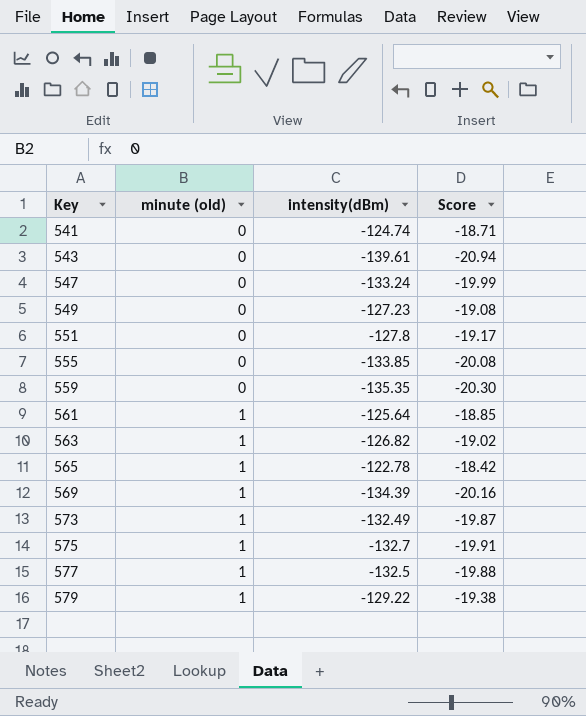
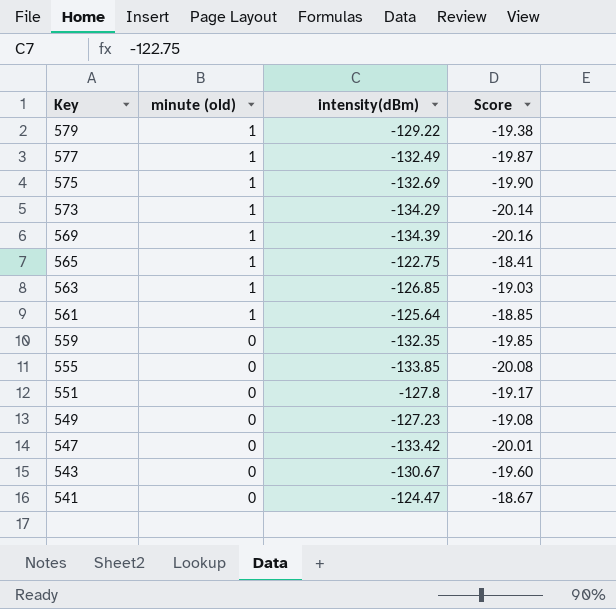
row order: Key ascending -> Key descending
577 | intensity(dBm): -132.5 -> -132.49
577 | Score: -19.88 -> -19.87
575 | intensity(dBm): -132.7 -> -132.69
575 | Score: -19.91 -> -19.90
573 | intensity(dBm): -132.49 -> -134.29
573 | Score: -19.87 -> -20.14
565 | intensity(dBm): -122.78 -> -122.75
565 | Score: -18.42 -> -18.41
563 | intensity(dBm): -126.82 -> -126.85
563 | Score: -19.02 -> -19.03
559 | intensity(dBm): -135.35 -> -132.35
559 | Score: -20.30 -> -19.85
547 | intensity(dBm): -133.24 -> -133.42
547 | Score: -19.99 -> -20.01
543 | intensity(dBm): -139.61 -> -130.67
543 | Score: -20.94 -> -19.60
541 | intensity(dBm): -124.74 -> -124.47
541 | Score: -18.71 -> -18.67

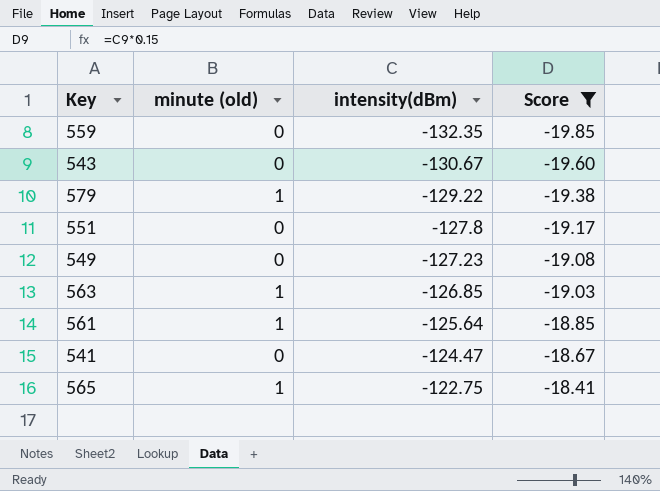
filter: none -> Score >= -19.85
row order: Key descending -> intensity(dBm) ascending

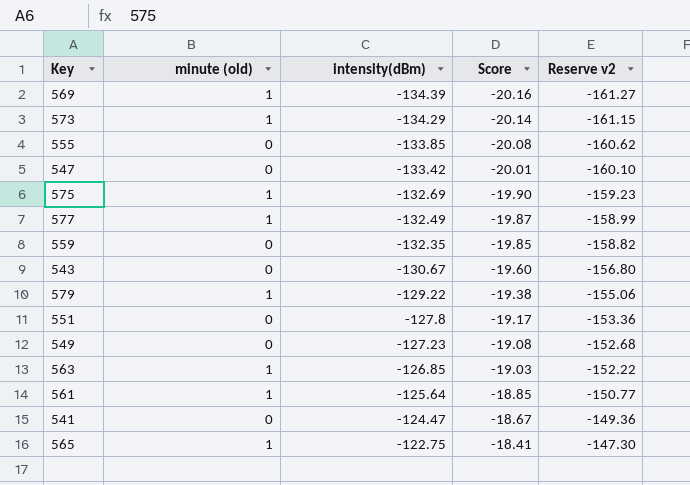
filter: Score >= -19.85 -> none
column Reserve v2 | formula: none -> [intensity(dBm)] * 1.2

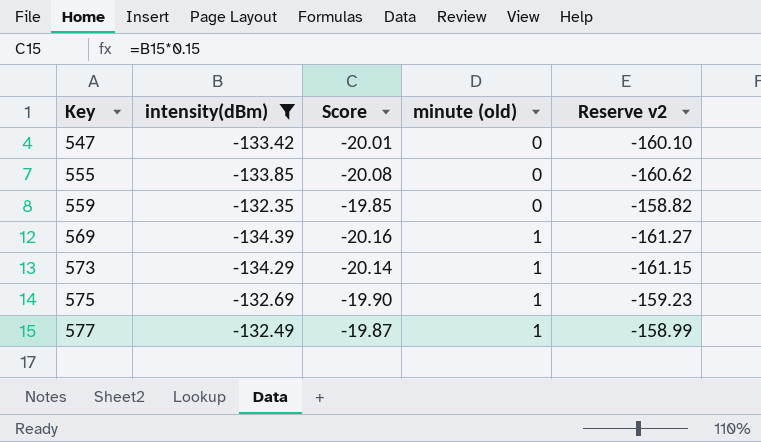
filter: none -> intensity(dBm) <= -132.35
row order: intensity(dBm) ascending -> Key ascending
column minute (old) | position: 2 -> 4

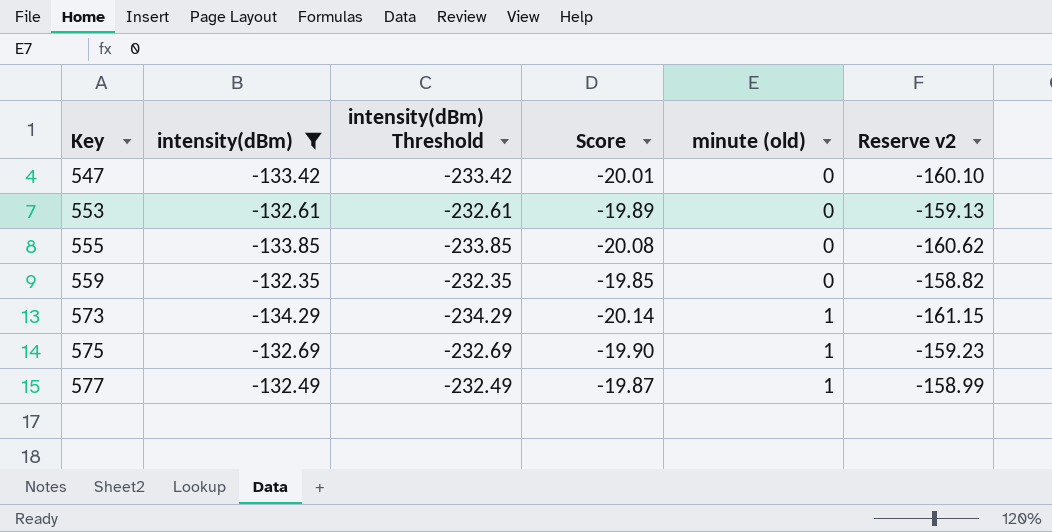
column intensity(dBm) Threshold | formula: none -> [intensity(dBm)] - 100
row 569: -134.39 | -20.16 | 1 | -161.27 -> none
row 553: none -> -132.61 | -232.61 | -19.89 | 0 | -159.13

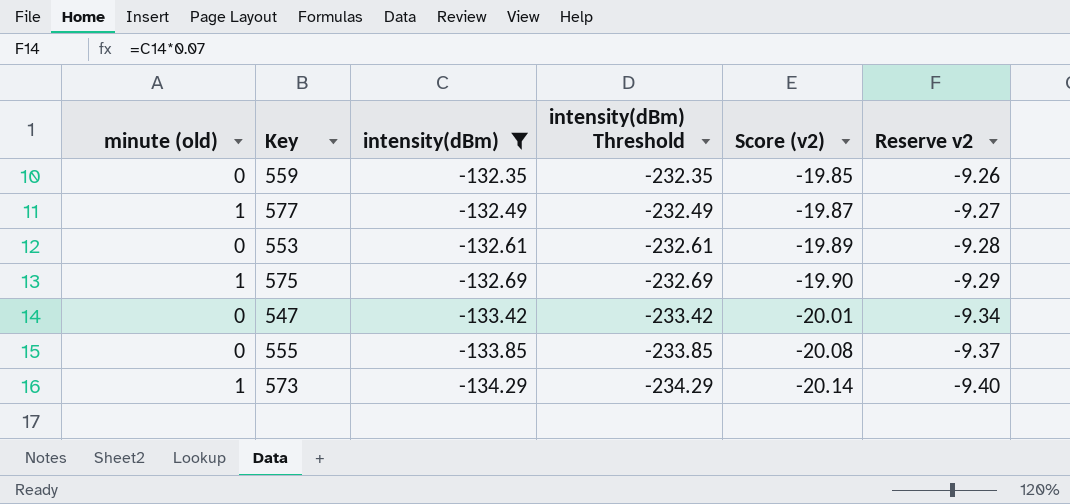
row order: Key ascending -> intensity(dBm) descending
column minute (old) | position: 5 -> 1
column name: Score -> Score (v2)
column Reserve v2 | formula: [intensity(dBm)] * 1.2 -> [intensity(dBm)] * 0.07

